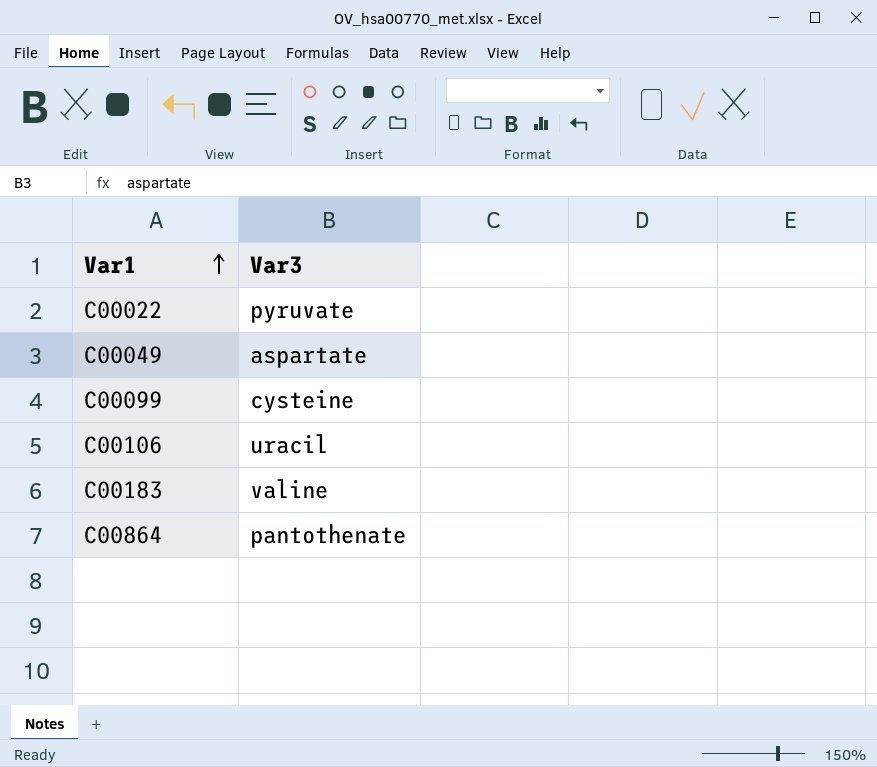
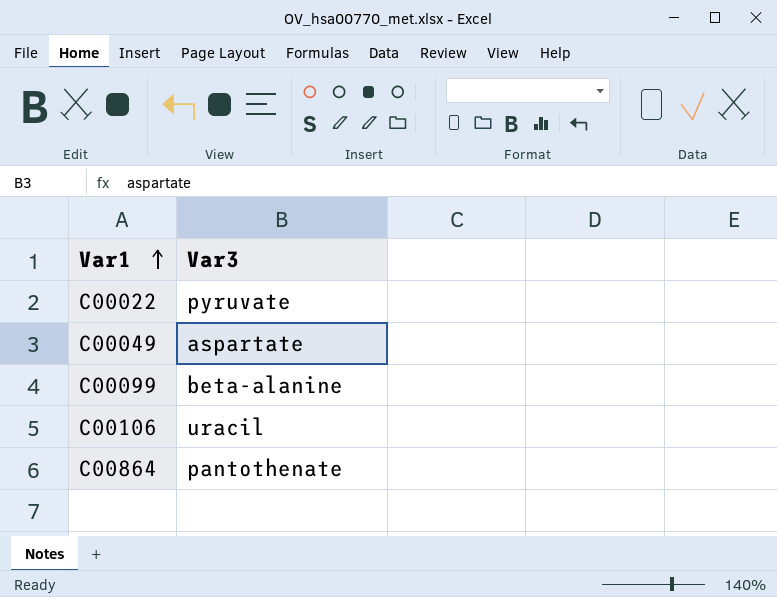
row C00183: valine -> none
C00099 | Var3: cysteine -> beta-alanine

